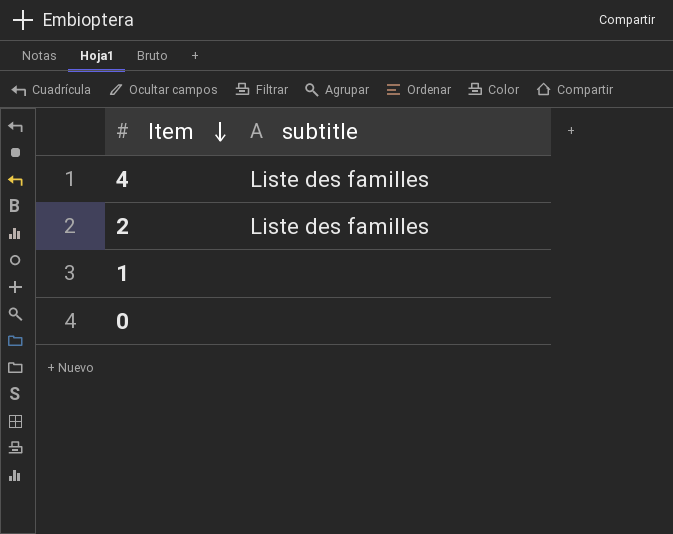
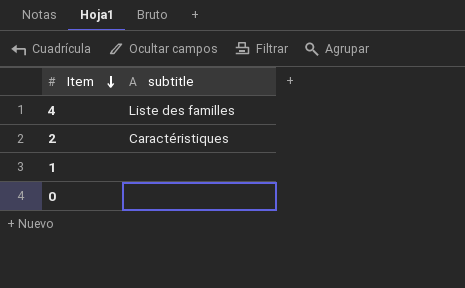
2 | subtitle: Liste des familles -> Caractéristiques

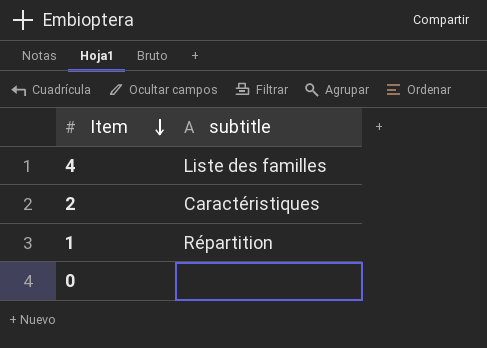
1 | subtitle: none -> Répartition

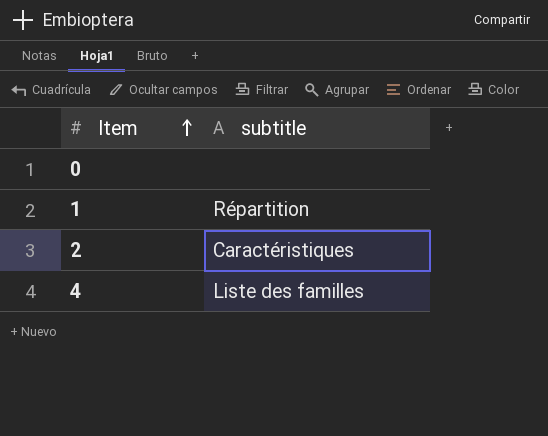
row order: Item descending -> Item ascending

